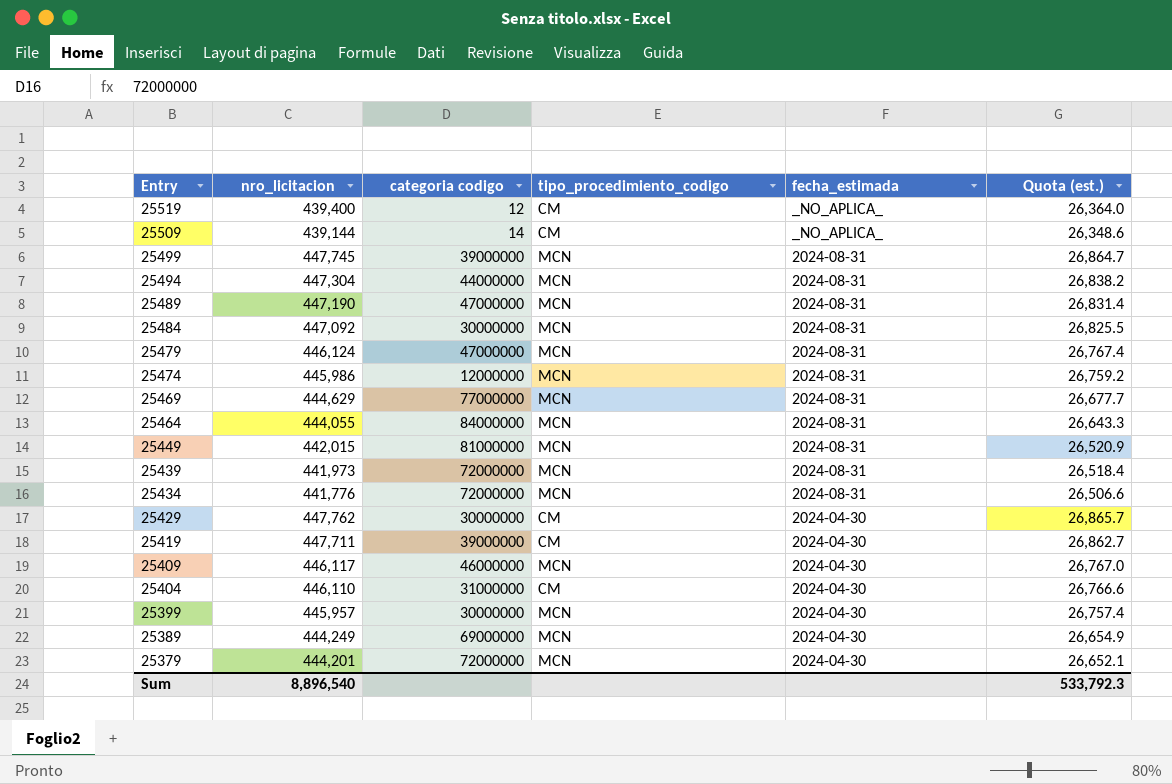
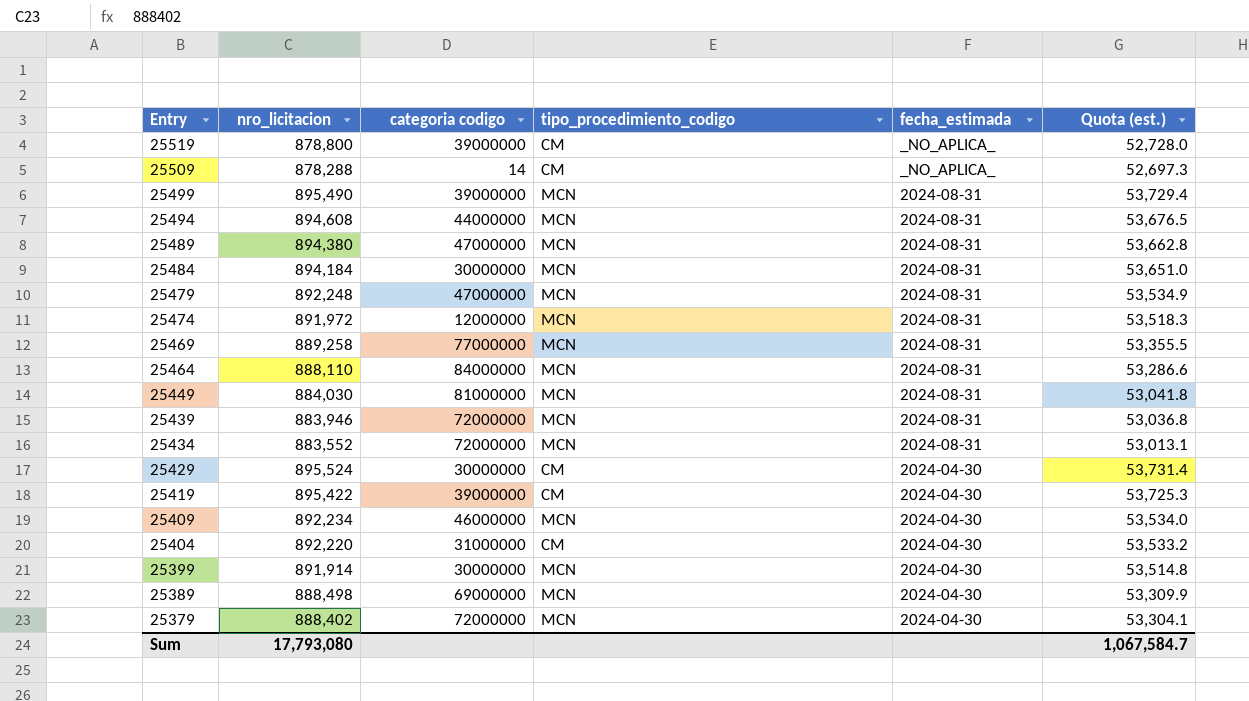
25519 | nro_licitacion: 439,400 -> 878,800
25519 | categoria codigo: 12 -> 39000000
25519 | Quota (est.): 26,364.0 -> 52,728.0
25509 | nro_licitacion: 439,144 -> 878,288
25509 | Quota (est.): 26,348.6 -> 52,697.3
25499 | nro_licitacion: 447,745 -> 895,490
25499 | Quota (est.): 26,864.7 -> 53,729.4
25494 | nro_licitacion: 447,304 -> 894,608
25494 | Quota (est.): 26,838.2 -> 53,676.5
25489 | nro_licitacion: 447,190 -> 894,380
25489 | Quota (est.): 26,831.4 -> 53,662.8
25484 | nro_licitacion: 447,092 -> 894,184
25484 | Quota (est.): 26,825.5 -> 53,651.0
25479 | nro_licitacion: 446,124 -> 892,248
25479 | Quota (est.): 26,767.4 -> 53,534.9
25474 | nro_licitacion: 445,986 -> 891,972
25474 | Quota (est.): 26,759.2 -> 53,518.3
25469 | nro_licitacion: 444,629 -> 889,258
25469 | Quota (est.): 26,677.7 -> 53,355.5
25464 | nro_licitacion: 444,055 -> 888,110
25464 | Quota (est.): 26,643.3 -> 53,286.6
25449 | nro_licitacion: 442,015 -> 884,030
25449 | Quota (est.): 26,520.9 -> 53,041.8
25439 | nro_licitacion: 441,973 -> 883,946
25439 | Quota (est.): 26,518.4 -> 53,036.8
25434 | nro_licitacion: 441,776 -> 883,552
25434 | Quota (est.): 26,506.6 -> 53,013.1
25429 | nro_licitacion: 447,762 -> 895,524
25429 | Quota (est.): 26,865.7 -> 53,731.4
25419 | nro_licitacion: 447,711 -> 895,422
25419 | Quota (est.): 26,862.7 -> 53,725.3
25409 | nro_licitacion: 446,117 -> 892,234
25409 | Quota (est.): 26,767.0 -> 53,534.0
25404 | nro_licitacion: 446,110 -> 892,220
25404 | Quota (est.): 26,766.6 -> 53,533.2
25399 | nro_licitacion: 445,957 -> 891,914
25399 | Quota (est.): 26,757.4 -> 53,514.8
25389 | nro_licitacion: 444,249 -> 888,498
25389 | Quota (est.): 26,654.9 -> 53,309.9
25379 | nro_licitacion: 444,201 -> 888,402
25379 | Quota (est.): 26,652.1 -> 53,304.1
Sum | nro_licitacion: 8,896,540 -> 17,793,080
Sum | Quota (est.): 533,792.3 -> 1,067,584.7

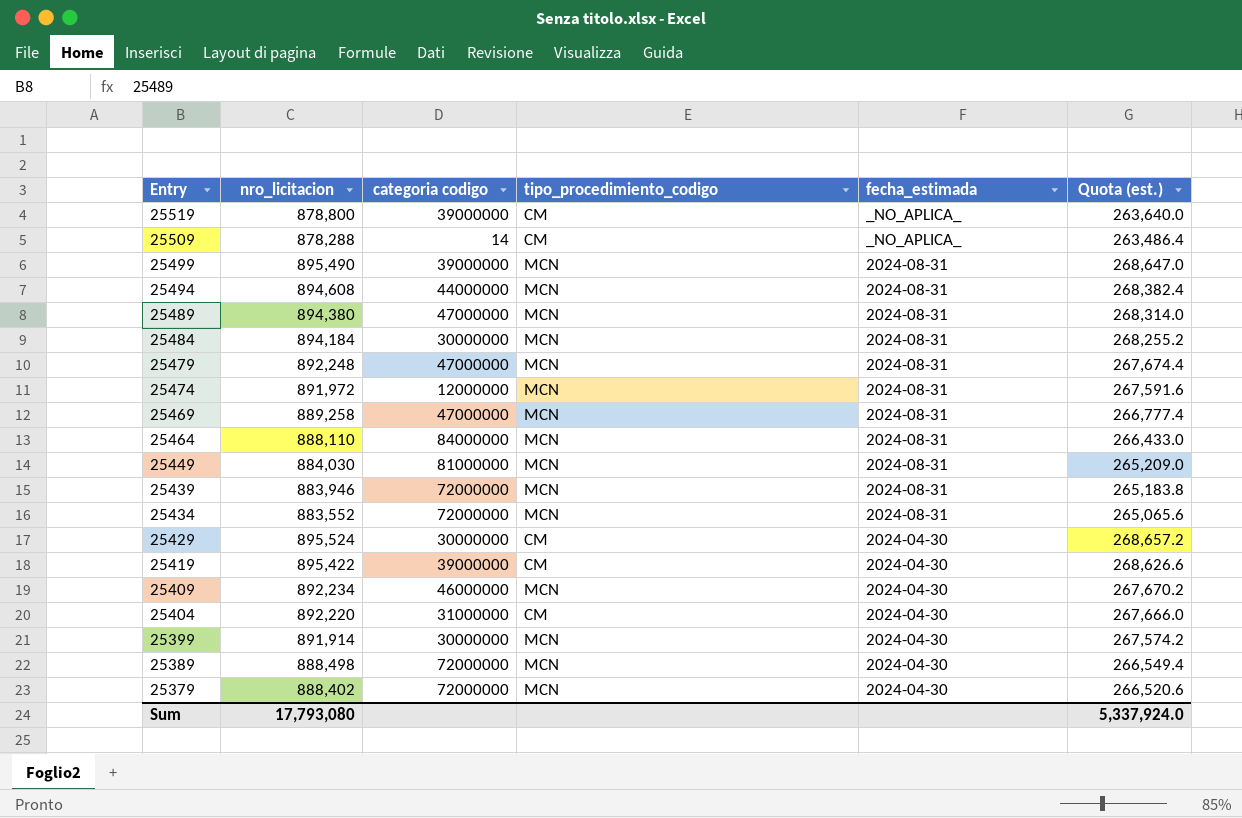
column Quota (est.) | formula: [nro_licitacion] * 0.06 -> [nro_licitacion] * 0.3
25469 | categoria codigo: 77000000 -> 47000000
25389 | categoria codigo: 69000000 -> 72000000
Sum | Quota (est.): 1,067,584.7 -> 5,337,924.0

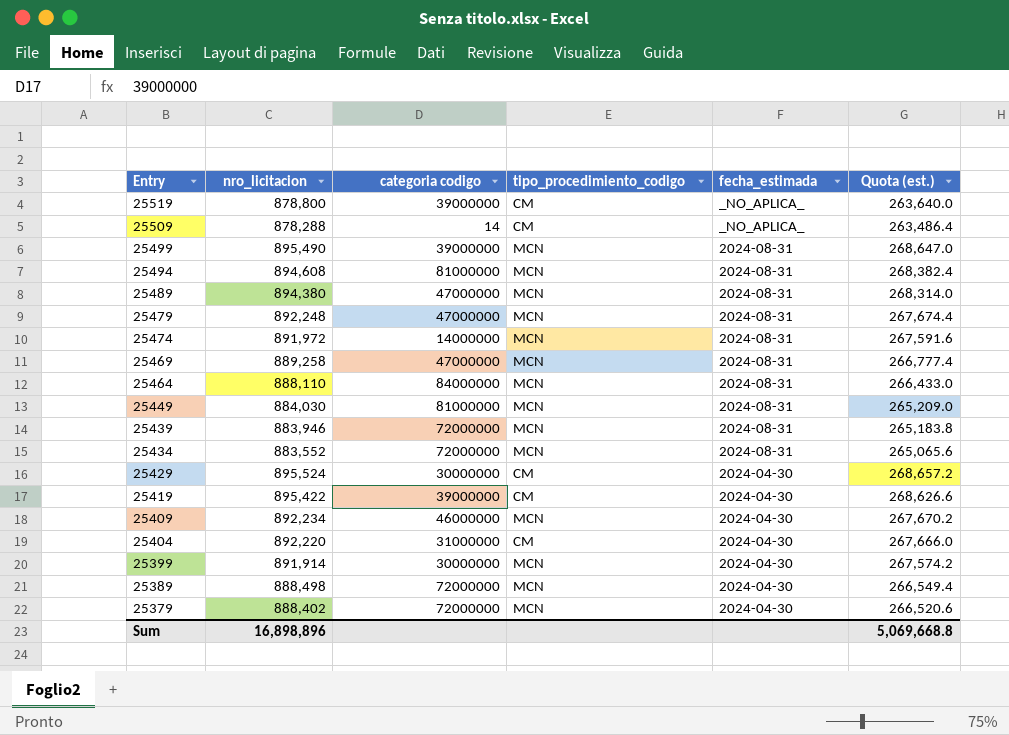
row 25484: 894,184 | 30000000 | MCN | 2024-08-31 | 268,255.2 -> none
25494 | categoria codigo: 44000000 -> 81000000
25474 | categoria codigo: 12000000 -> 14000000
Sum | nro_licitacion: 17,793,080 -> 16,898,896
Sum | Quota (est.): 5,337,924.0 -> 5,069,668.8

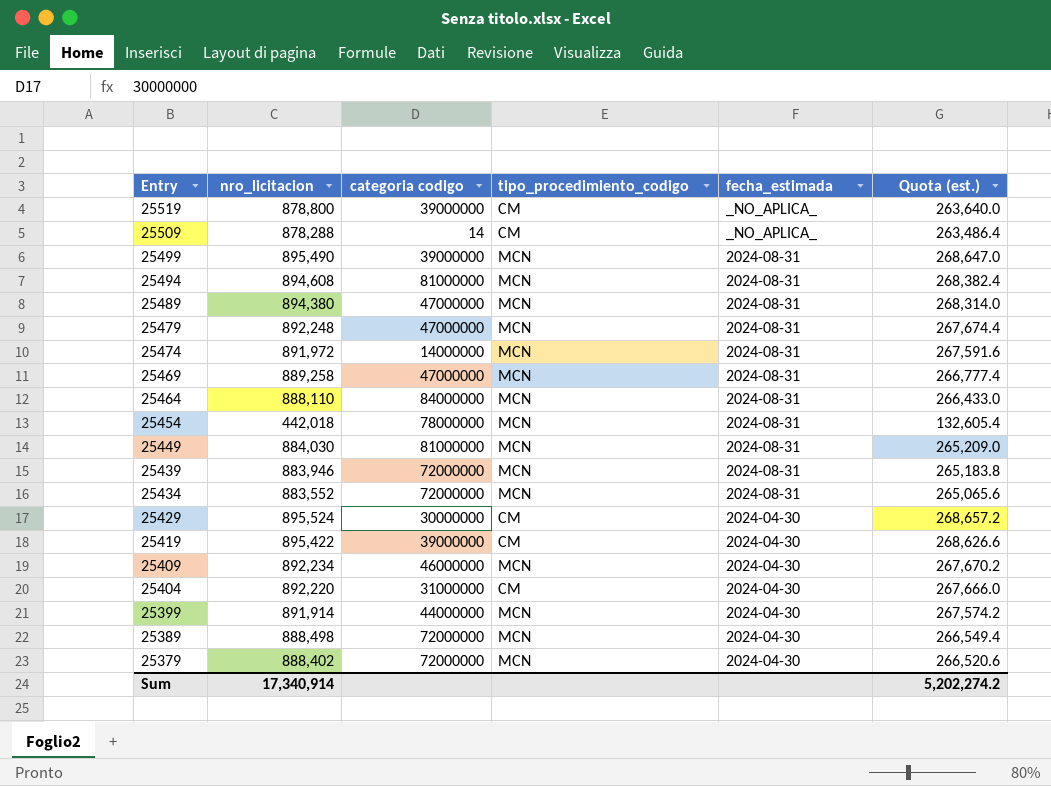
row 25454: none -> 442,018 | 78000000 | MCN | 2024-08-31 | 132,605.4
25399 | categoria codigo: 30000000 -> 44000000
Sum | nro_licitacion: 16,898,896 -> 17,340,914
Sum | Quota (est.): 5,069,668.8 -> 5,202,274.2

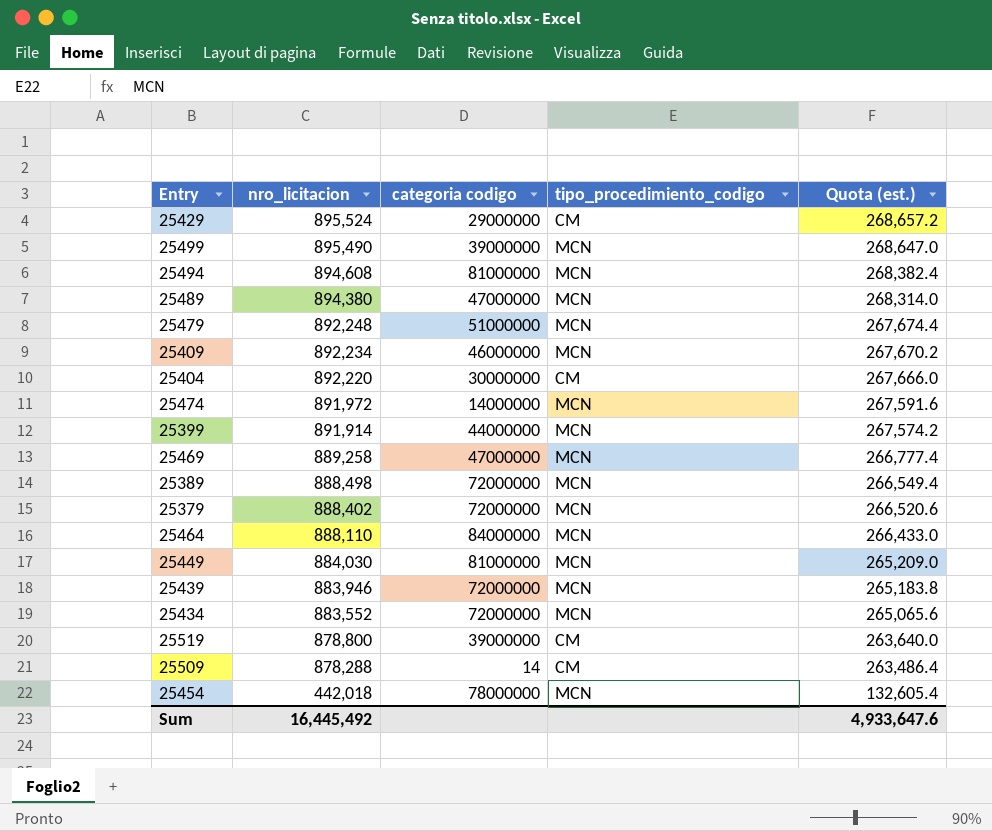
row order: Entry descending -> nro_licitacion descending
column fecha_estimada | position: 5 -> none
row 25419: 895,422 | 39000000 | CM | 2024-04-30 | 268,626.6 -> none
25429 | categoria codigo: 30000000 -> 29000000
25479 | categoria codigo: 47000000 -> 51000000
25404 | categoria codigo: 31000000 -> 30000000
Sum | nro_licitacion: 17,340,914 -> 16,445,492
Sum | Quota (est.): 5,202,274.2 -> 4,933,647.6

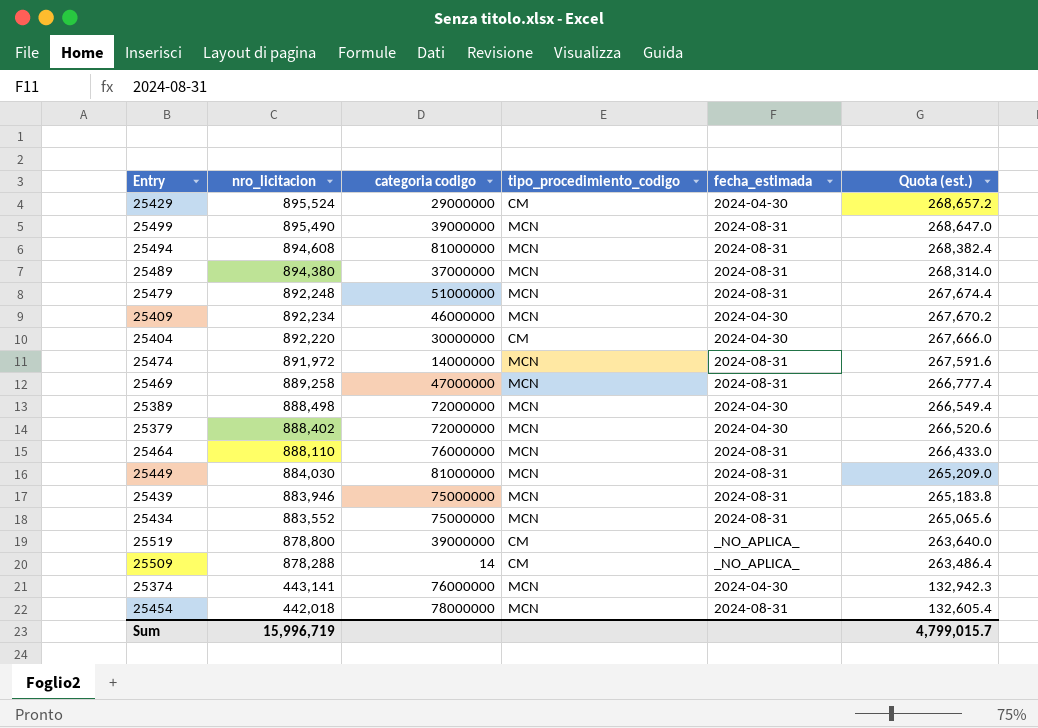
column fecha_estimada | position: none -> 5
row 25399: 891,914 | 44000000 | MCN | 267,574.2 -> none
25489 | categoria codigo: 47000000 -> 37000000
25464 | categoria codigo: 84000000 -> 76000000
25439 | categoria codigo: 72000000 -> 75000000
25434 | categoria codigo: 72000000 -> 75000000
row 25374: none -> 443,141 | 76000000 | MCN | 2024-04-30 | 132,942.3
Sum | nro_licitacion: 16,445,492 -> 15,996,719
Sum | Quota (est.): 4,933,647.6 -> 4,799,015.7

